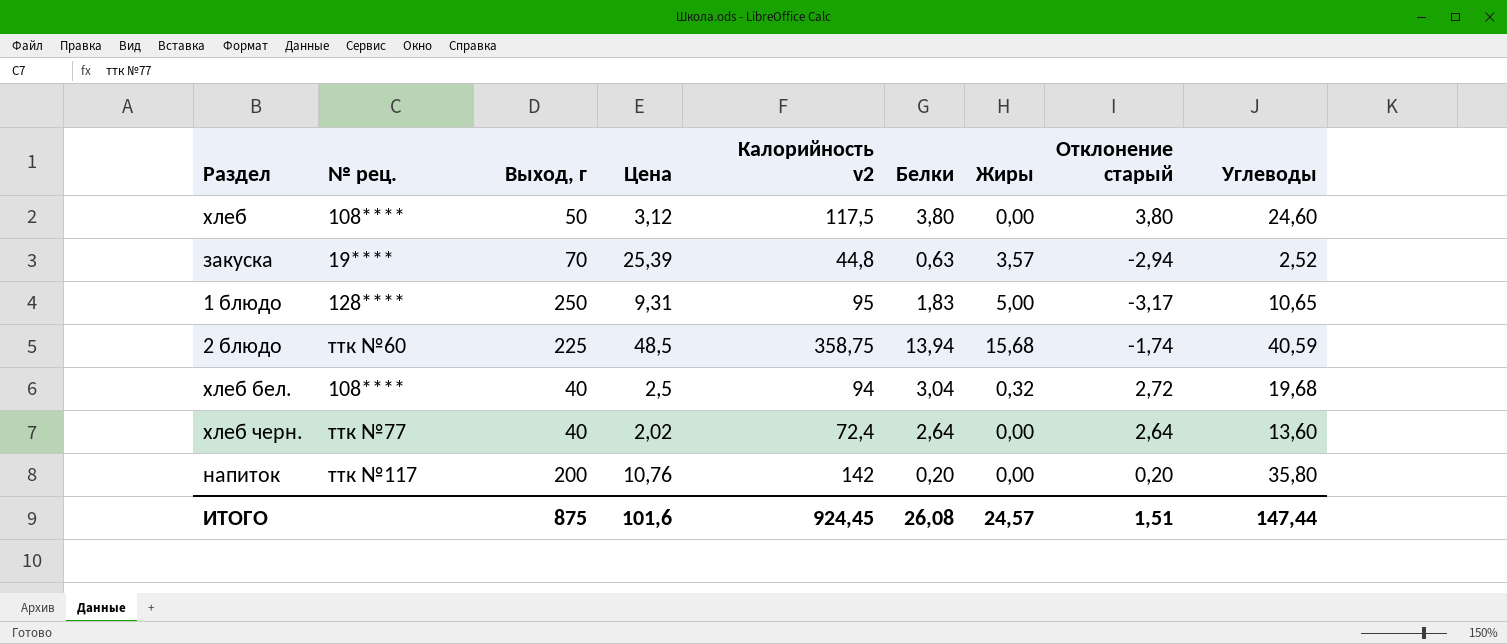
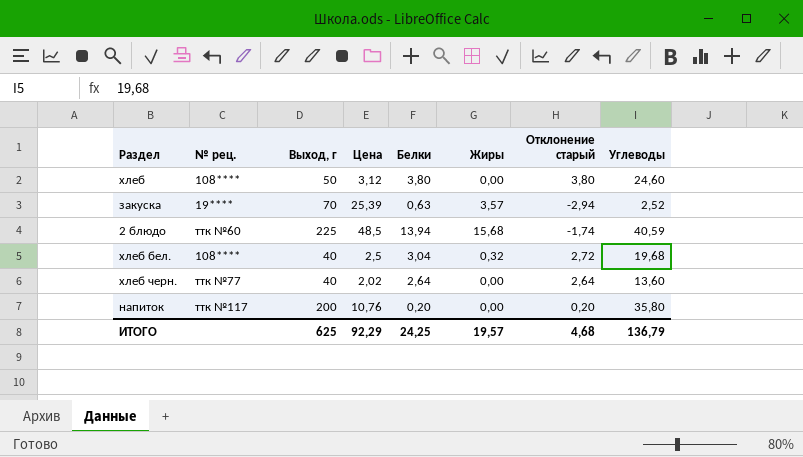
column Калорийность v2 | position: 5 -> none
row 1 блюдо: 128**** | 250 | 9,31 | 95 | 1,83 | 5,00 | -3,17 | 10,65 -> none
ИТОГО | Выход, г: 875 -> 625
ИТОГО | Цена: 101,6 -> 92,29
ИТОГО | Белки: 26,08 -> 24,25
ИТОГО | Жиры: 24,57 -> 19,57
ИТОГО | Отклонение старый: 1,51 -> 4,68
ИТОГО | Углеводы: 147,44 -> 136,79

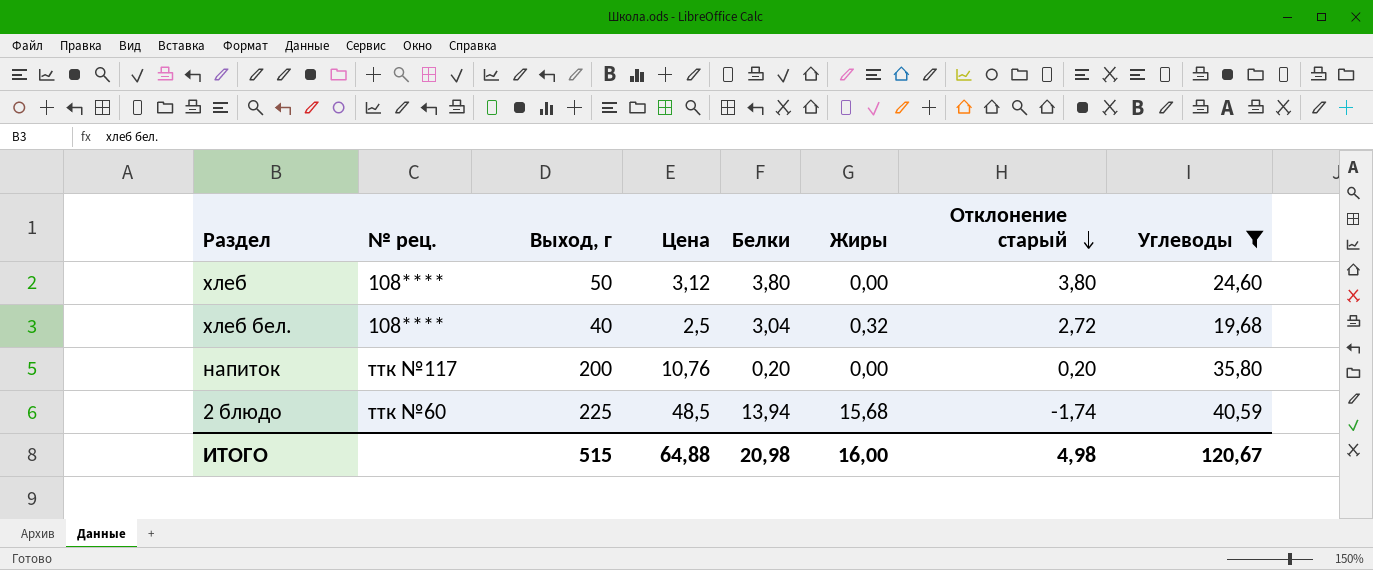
filter: none -> Углеводы >= 19,68
row order: none -> Отклонение старый descending
ИТОГО | Выход, г: 625 -> 515
ИТОГО | Цена: 92,29 -> 64,88
ИТОГО | Белки: 24,25 -> 20,98
ИТОГО | Жиры: 19,57 -> 16,00
ИТОГО | Отклонение старый: 4,68 -> 4,98
ИТОГО | Углеводы: 136,79 -> 120,67

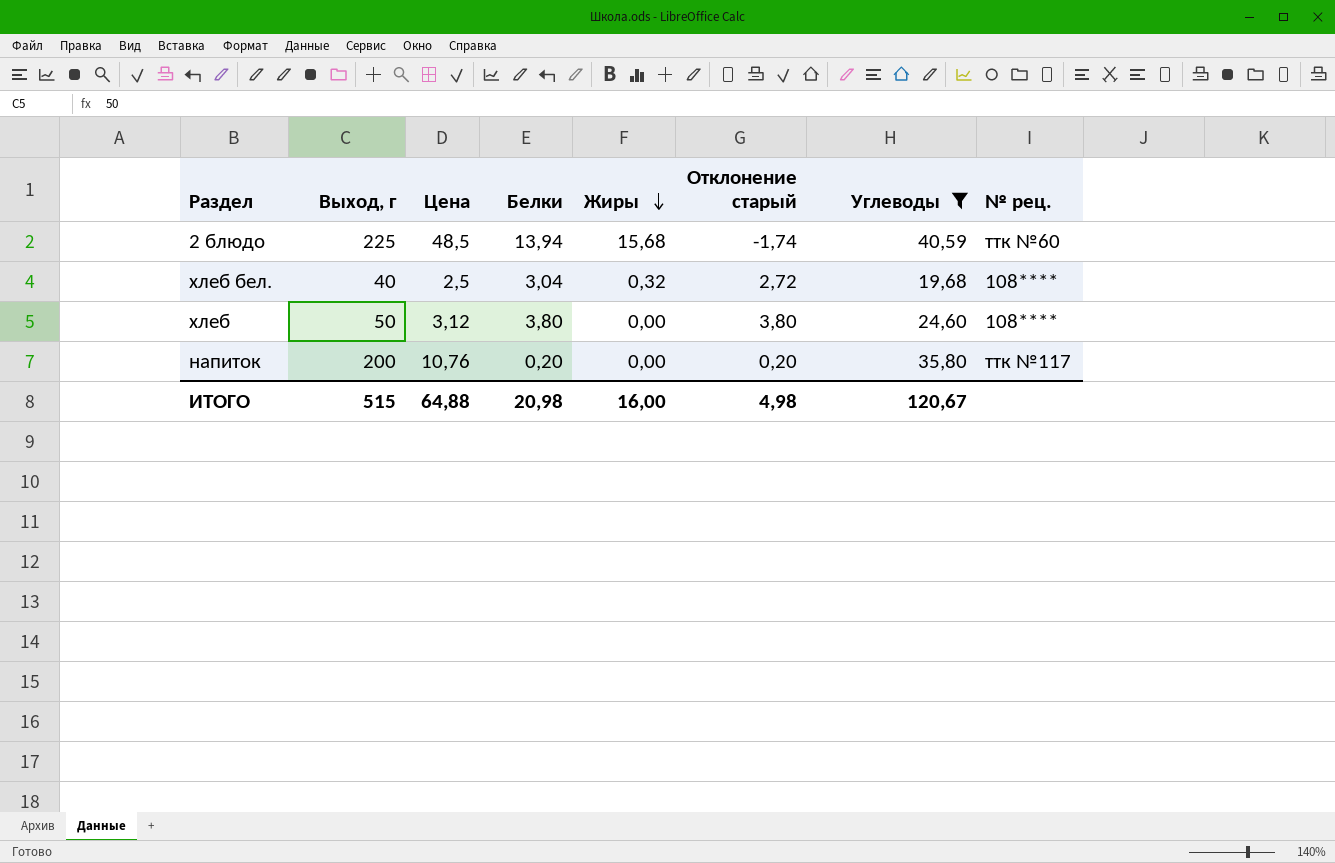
row order: Отклонение старый descending -> Жиры descending
column № рец. | position: 2 -> 8

